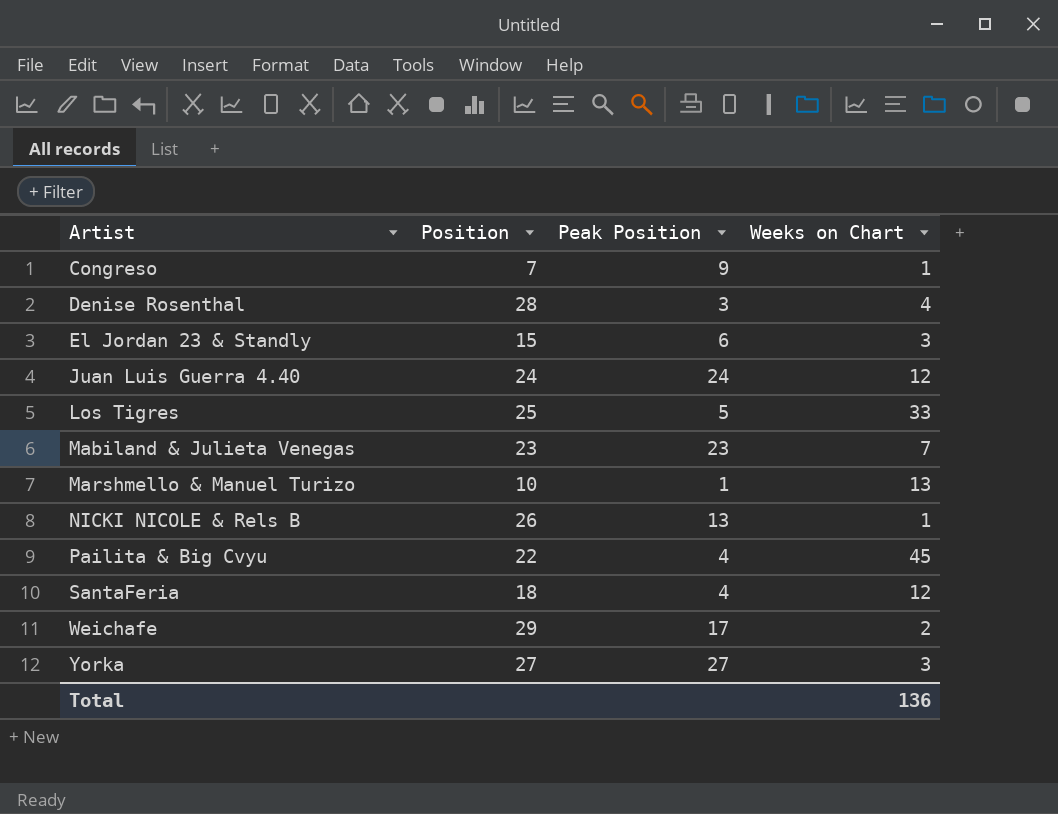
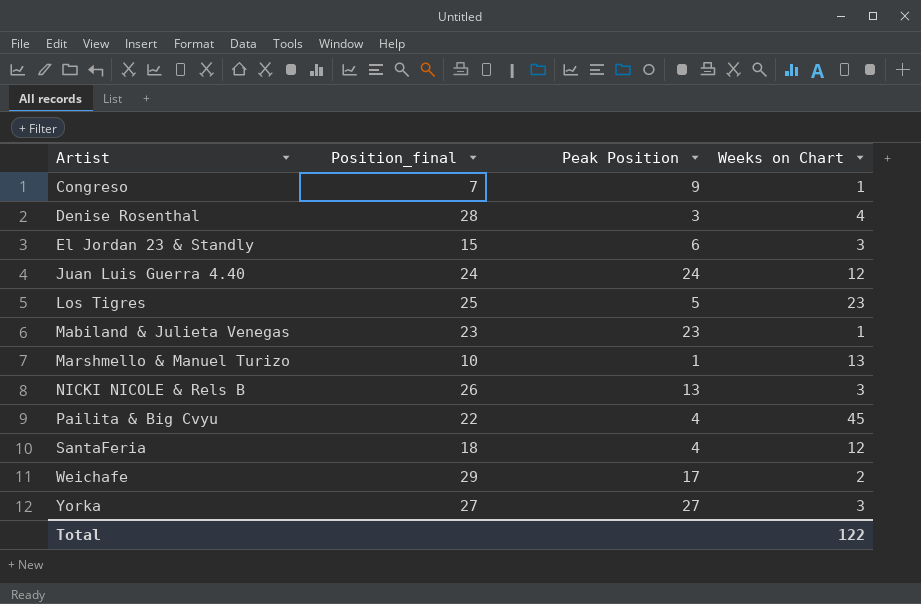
column name: Position -> Position_final
Los Tigres | Weeks on Chart: 33 -> 23
Mabiland & Julieta Venegas | Weeks on Chart: 7 -> 1
NICKI NICOLE & Rels B | Weeks on Chart: 1 -> 3
Total | Weeks on Chart: 136 -> 122

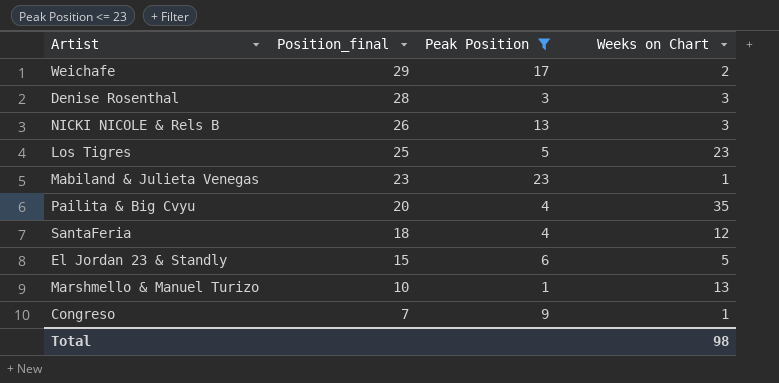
filter: none -> Peak Position <= 23
row order: Artist ascending -> Position_final descending
Denise Rosenthal | Weeks on Chart: 4 -> 3
Pailita & Big Cvyu | Position_final: 22 -> 20
Pailita & Big Cvyu | Weeks on Chart: 45 -> 35
El Jordan 23 & Standly | Weeks on Chart: 3 -> 5
Total | Weeks on Chart: 122 -> 98

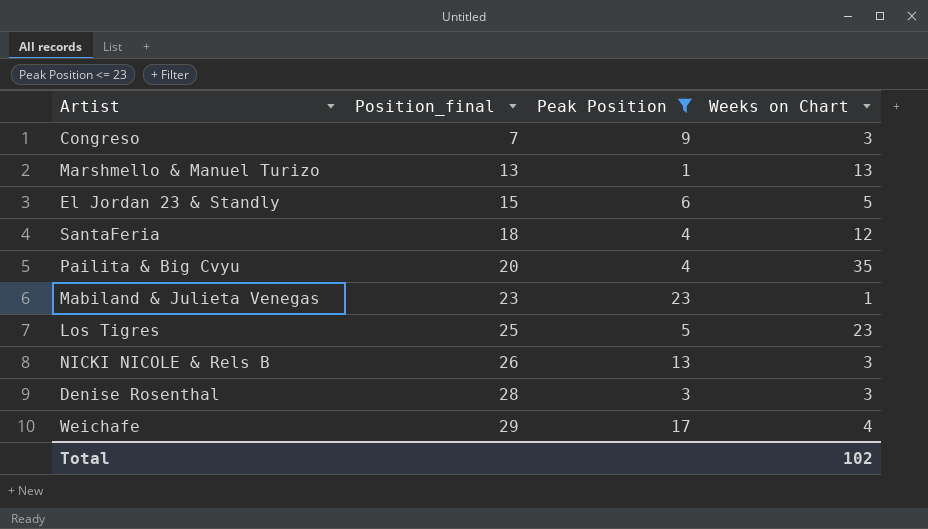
row order: Position_final descending -> Position_final ascending
Congreso | Weeks on Chart: 1 -> 3
Marshmello & Manuel Turizo | Position_final: 10 -> 13
Weichafe | Weeks on Chart: 2 -> 4
Total | Weeks on Chart: 98 -> 102

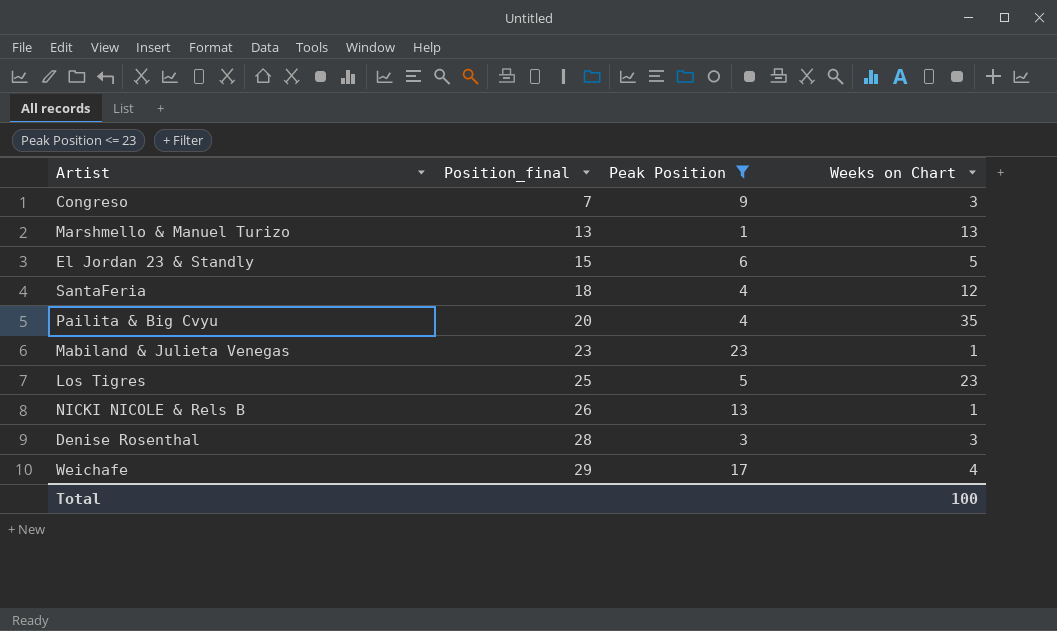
NICKI NICOLE & Rels B | Weeks on Chart: 3 -> 1
Total | Weeks on Chart: 102 -> 100

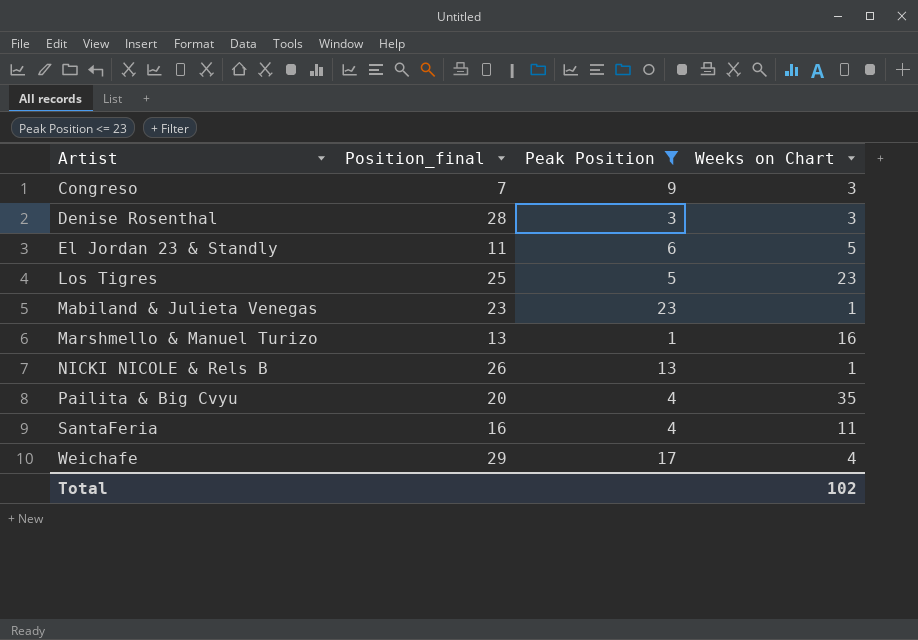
row order: Position_final ascending -> Artist ascending
El Jordan 23 & Standly | Position_final: 15 -> 11
Marshmello & Manuel Turizo | Weeks on Chart: 13 -> 16
SantaFeria | Position_final: 18 -> 16
SantaFeria | Weeks on Chart: 12 -> 11
Total | Weeks on Chart: 100 -> 102

